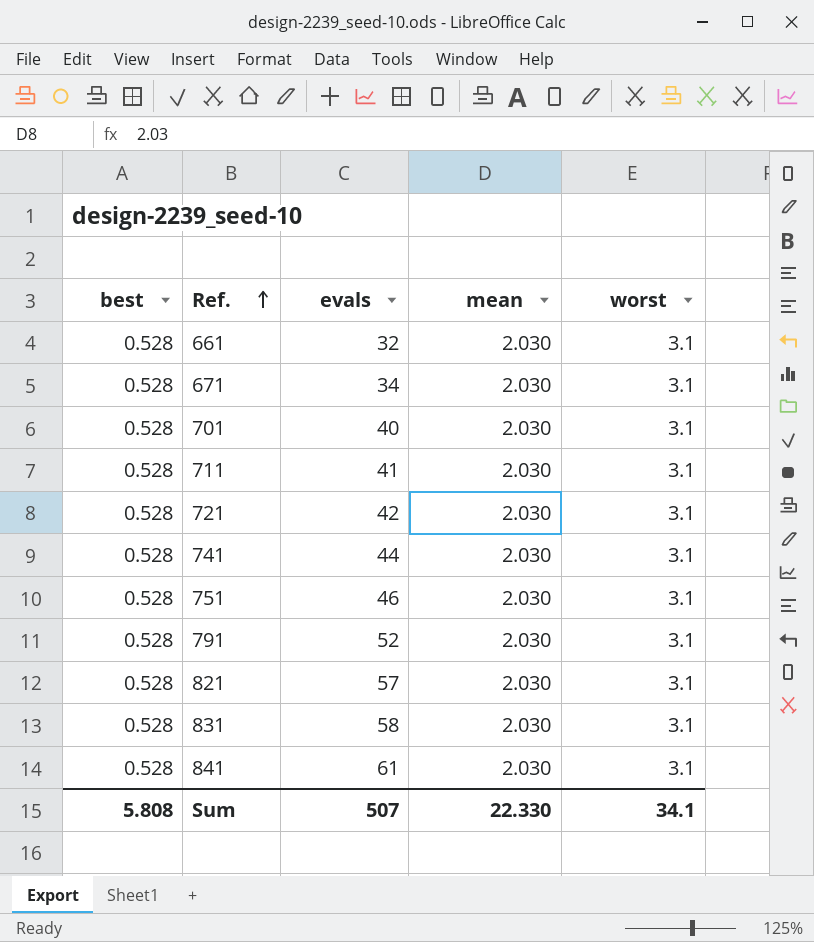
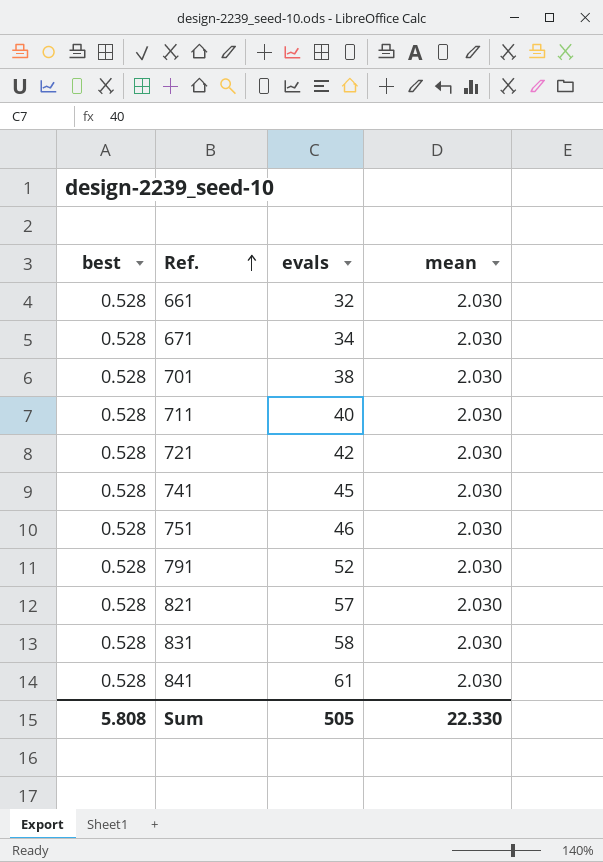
column worst | position: 5 -> none
701 | evals: 40 -> 38
711 | evals: 41 -> 40
741 | evals: 44 -> 45
Sum | evals: 507 -> 505

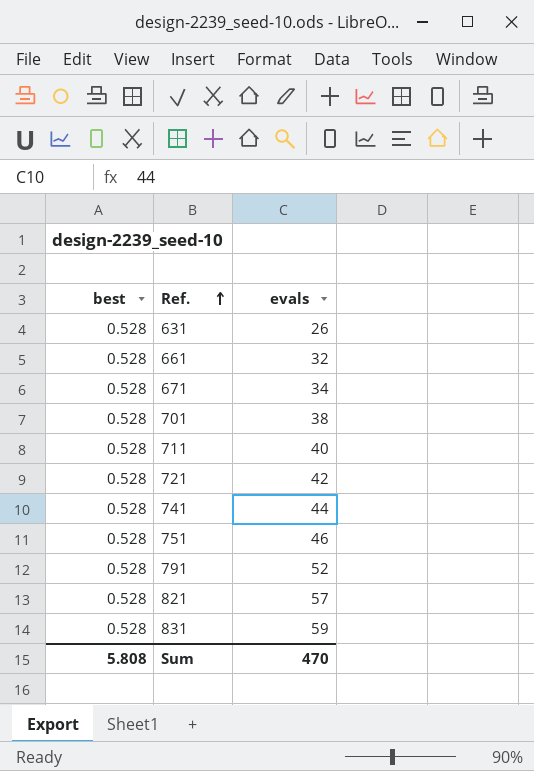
column mean | position: 4 -> none
row 841: 0.528 | 61 | 2.030 -> none
row 631: none -> 0.528 | 26
741 | evals: 45 -> 44
831 | evals: 58 -> 59
Sum | evals: 505 -> 470

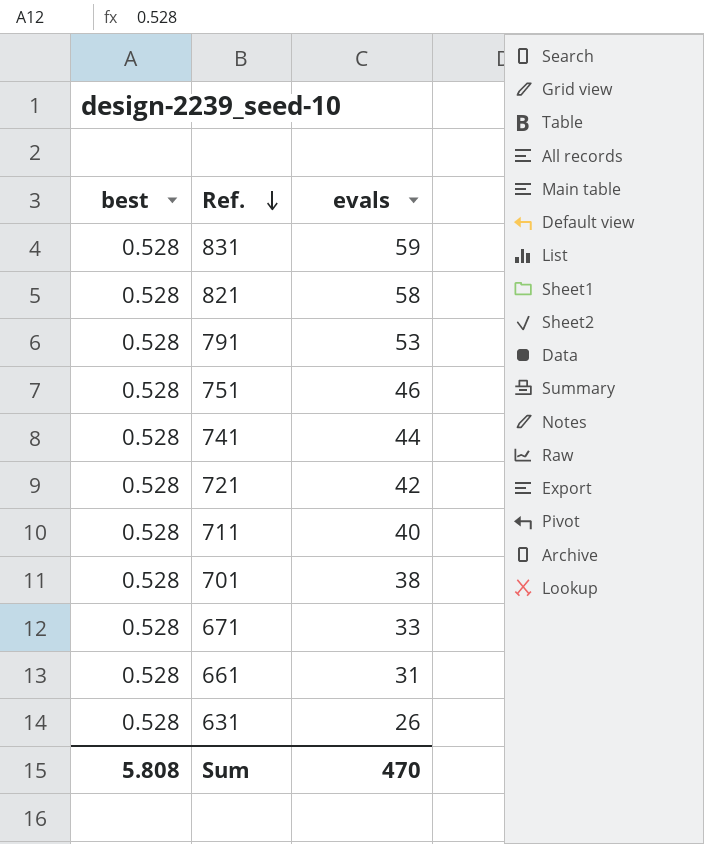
row order: Ref. ascending -> Ref. descending
821 | evals: 57 -> 58
791 | evals: 52 -> 53
671 | evals: 34 -> 33
661 | evals: 32 -> 31

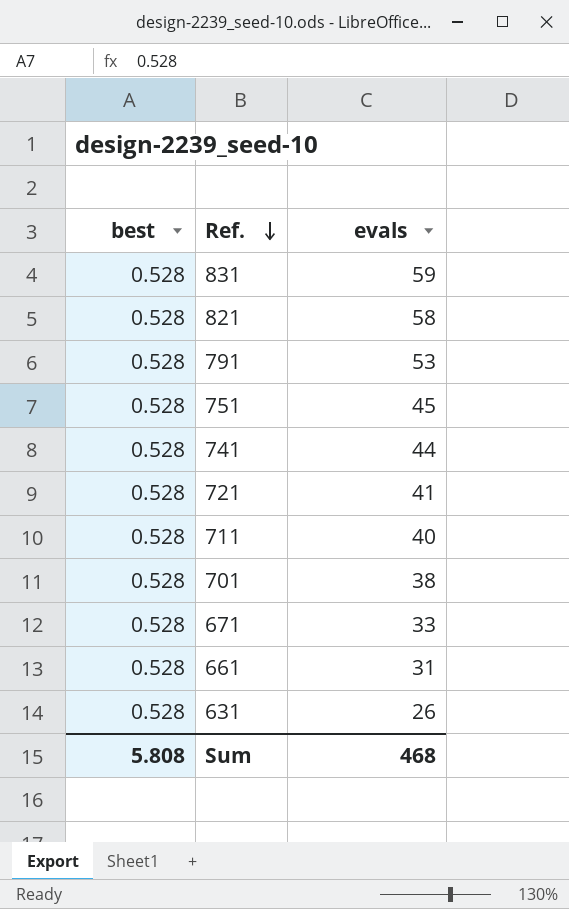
751 | evals: 46 -> 45
721 | evals: 42 -> 41
Sum | evals: 470 -> 468

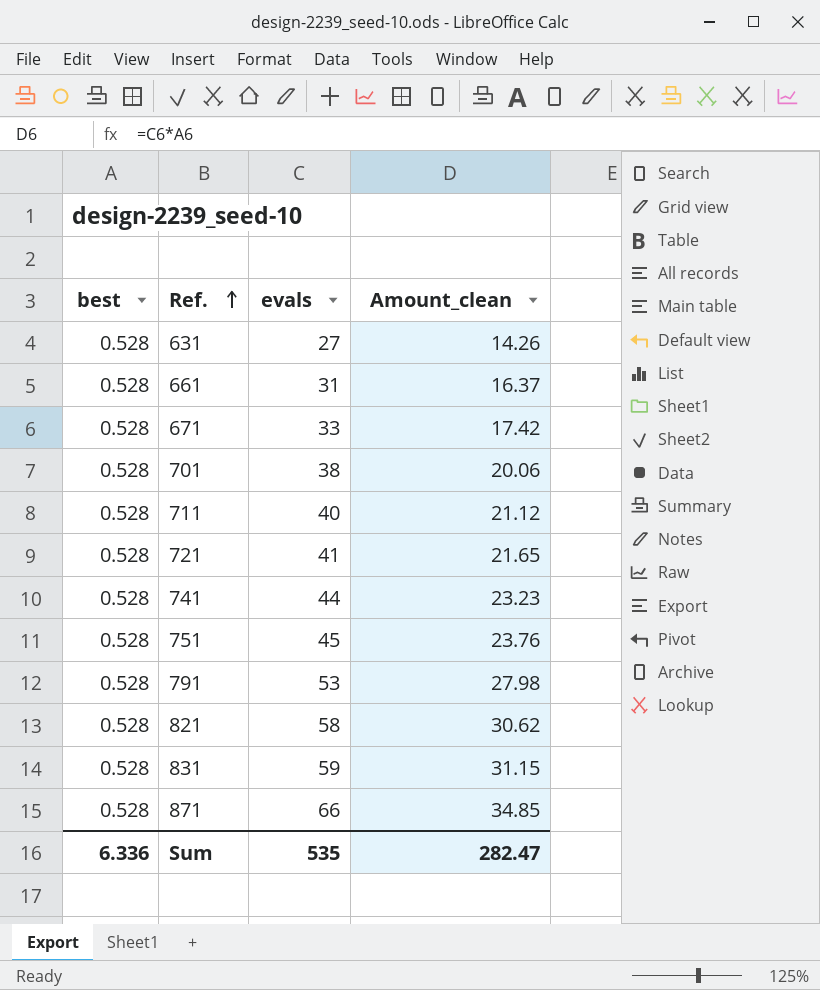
row order: Ref. descending -> Ref. ascending
column Amount_clean | formula: none -> [best] * [evals]
631 | evals: 26 -> 27
row 871: none -> 0.528 | 66 | 34.85
Sum | best: 5.808 -> 6.336
Sum | evals: 468 -> 535

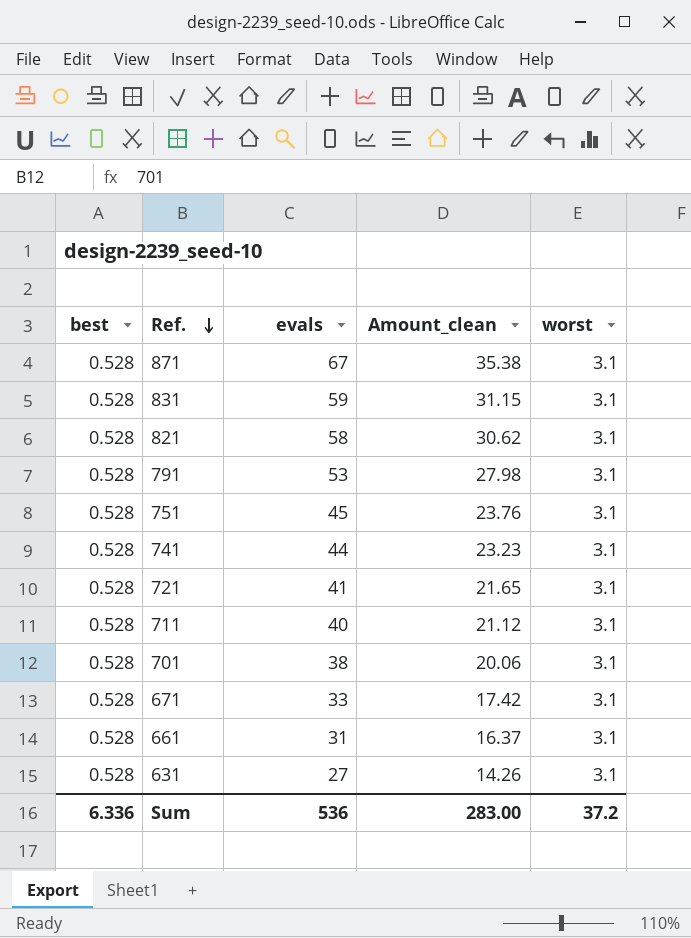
row order: Ref. ascending -> Ref. descending
column worst | position: none -> 5
871 | evals: 66 -> 67
871 | Amount_clean: 34.85 -> 35.38
Sum | evals: 535 -> 536
Sum | Amount_clean: 282.47 -> 283.00

